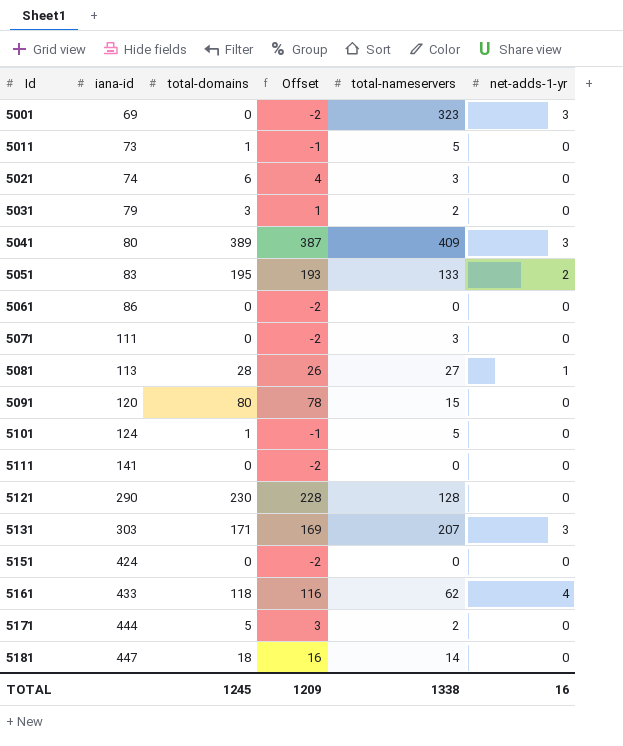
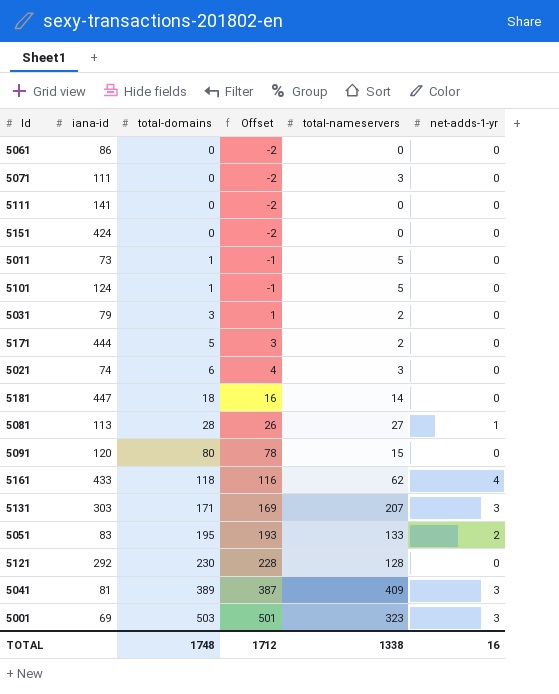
row order: Id ascending -> total-domains ascending
5121 | iana-id: 290 -> 292
5041 | iana-id: 80 -> 81
5001 | total-domains: 0 -> 503
5001 | Offset: -2 -> 501
TOTAL | total-domains: 1245 -> 1748
TOTAL | Offset: 1209 -> 1712

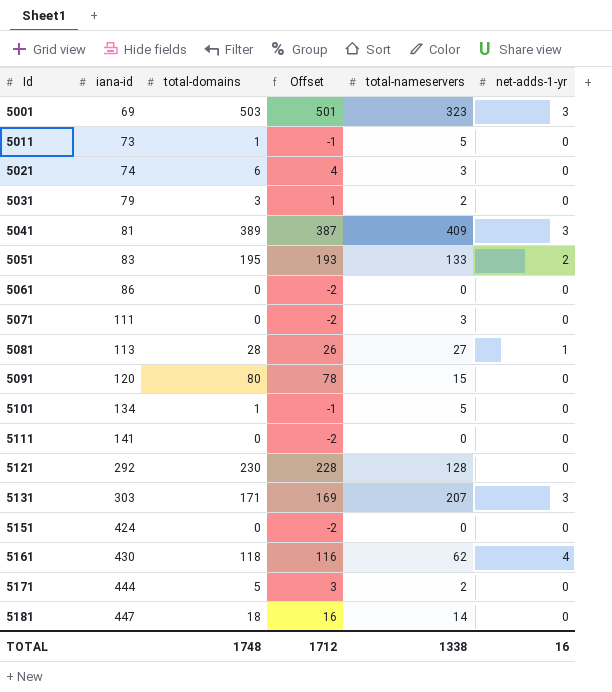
row order: total-domains ascending -> Id ascending
5101 | iana-id: 124 -> 134
5161 | iana-id: 433 -> 430

